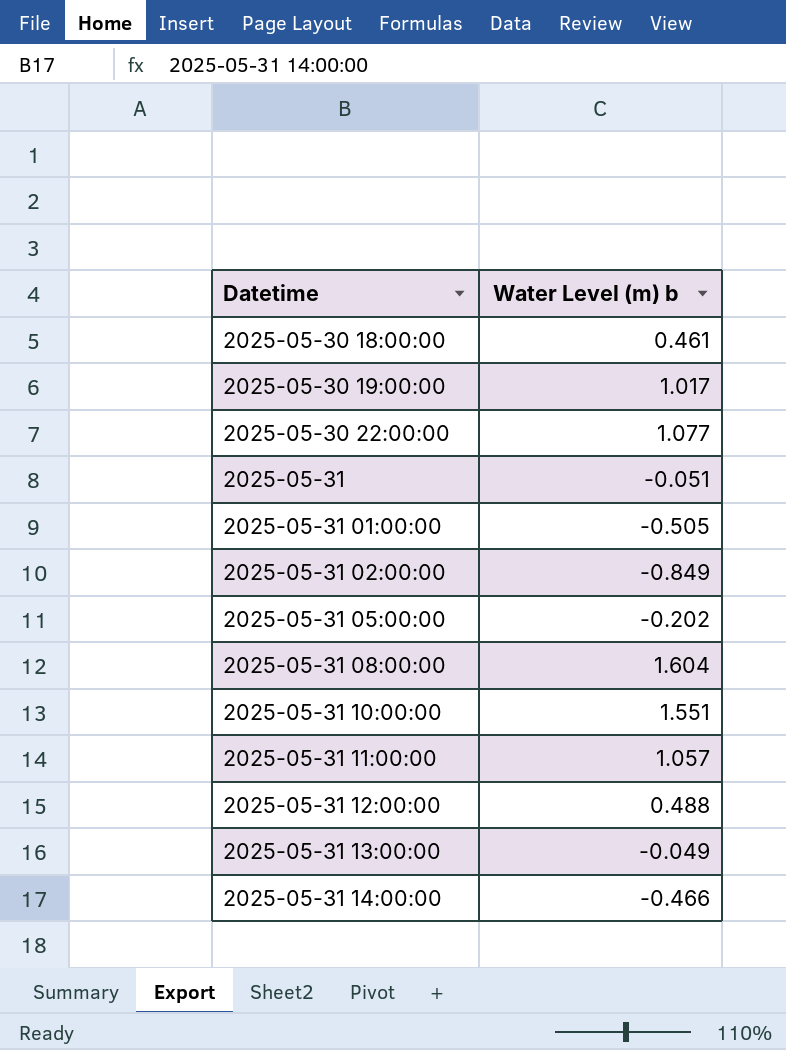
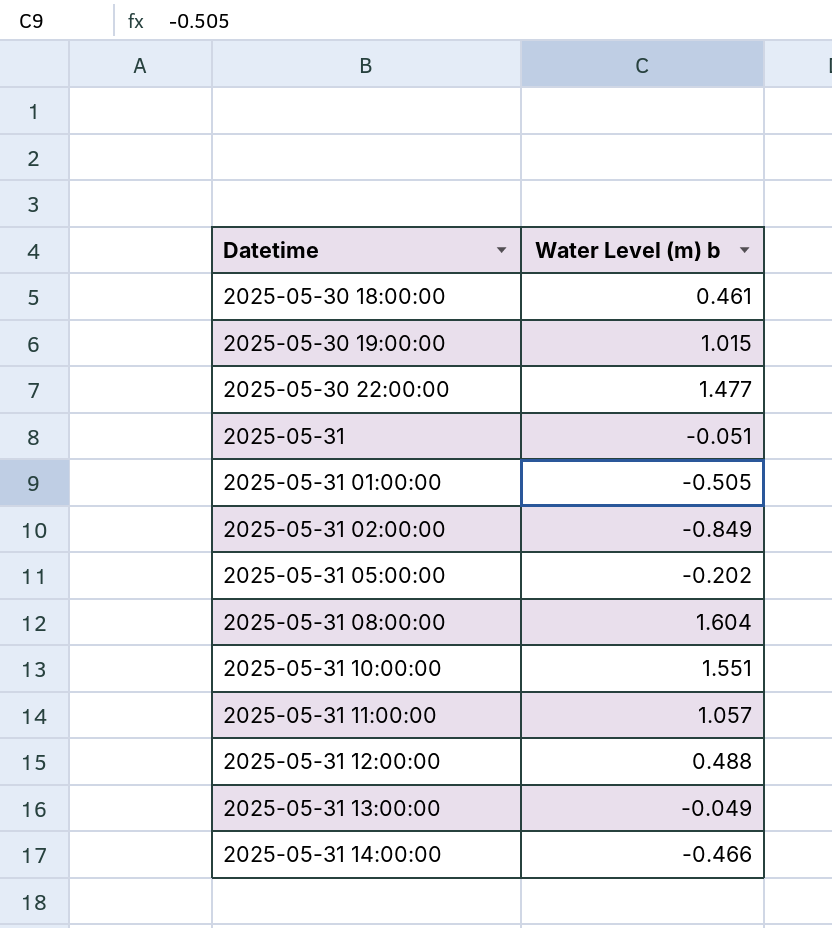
2025-05-30 19:00:00 | Water Level (m) b: 1.017 -> 1.015
2025-05-30 22:00:00 | Water Level (m) b: 1.077 -> 1.477

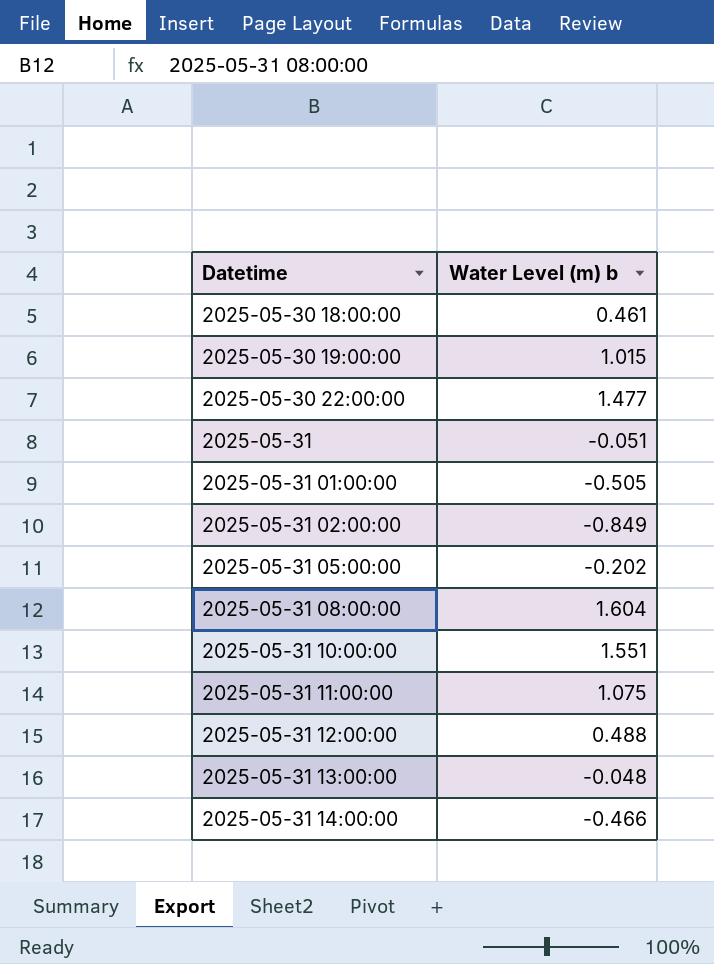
2025-05-31 11:00:00 | Water Level (m) b: 1.057 -> 1.075
2025-05-31 13:00:00 | Water Level (m) b: -0.049 -> -0.048

